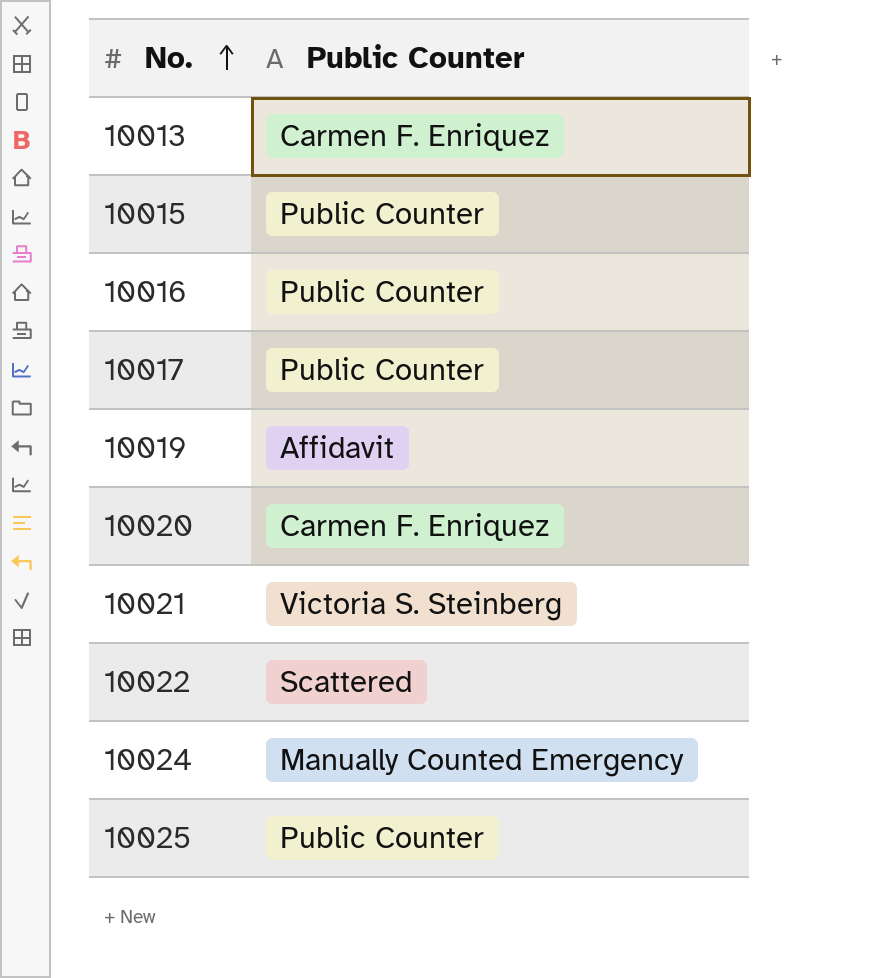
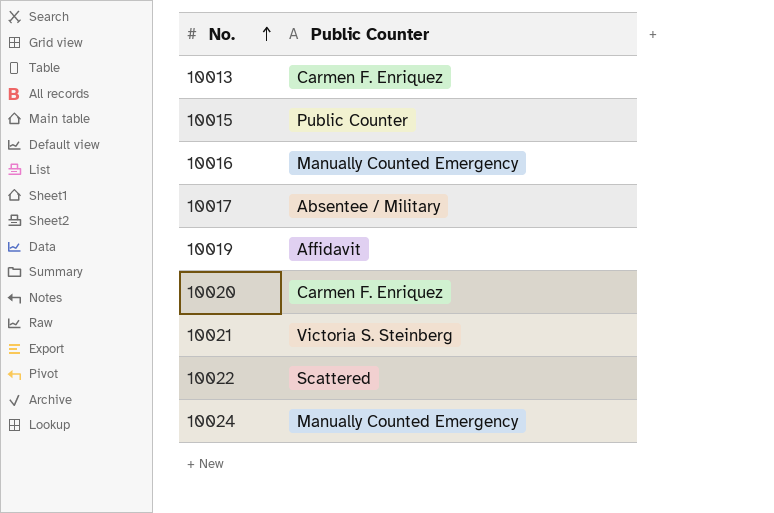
row 10025: Public Counter -> none
10016 | Public Counter: Public Counter -> Manually Counted Emergency
10017 | Public Counter: Public Counter -> Absentee / Military

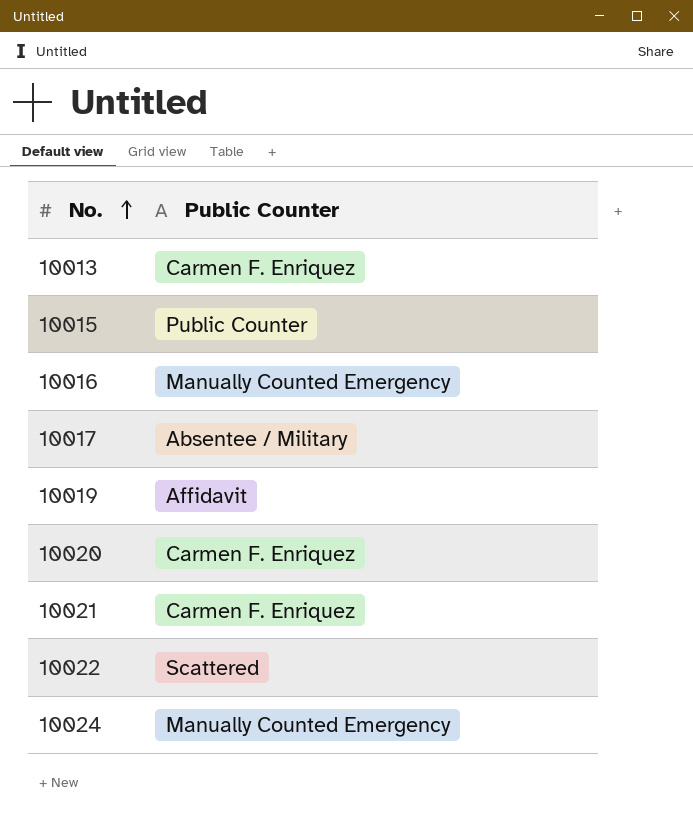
10021 | Public Counter: Victoria S. Steinberg -> Carmen F. Enriquez

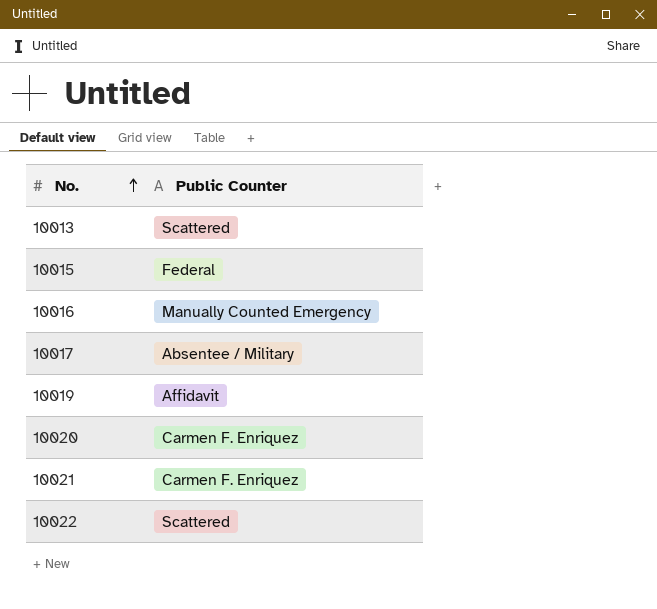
row 10024: Manually Counted Emergency -> none
10013 | Public Counter: Carmen F. Enriquez -> Scattered
10015 | Public Counter: Public Counter -> Federal

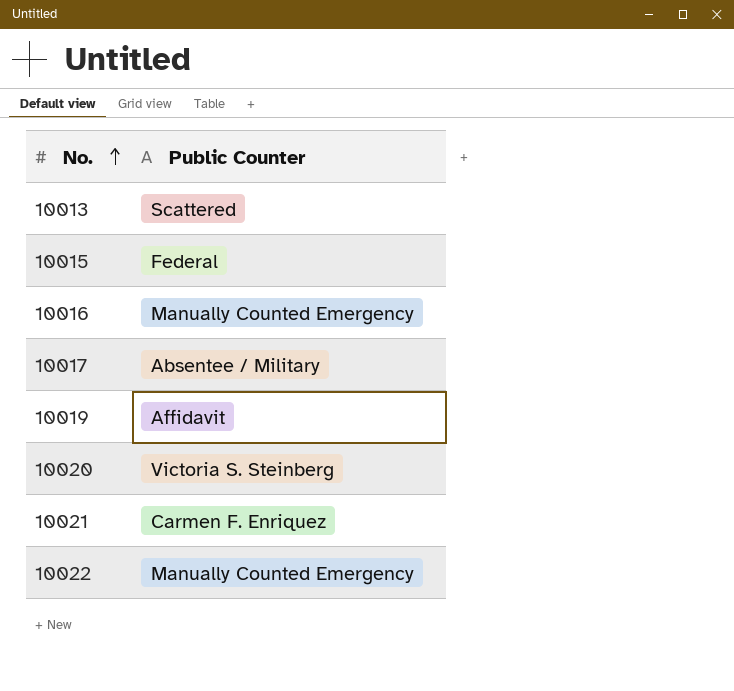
10020 | Public Counter: Carmen F. Enriquez -> Victoria S. Steinberg
10022 | Public Counter: Scattered -> Manually Counted Emergency

